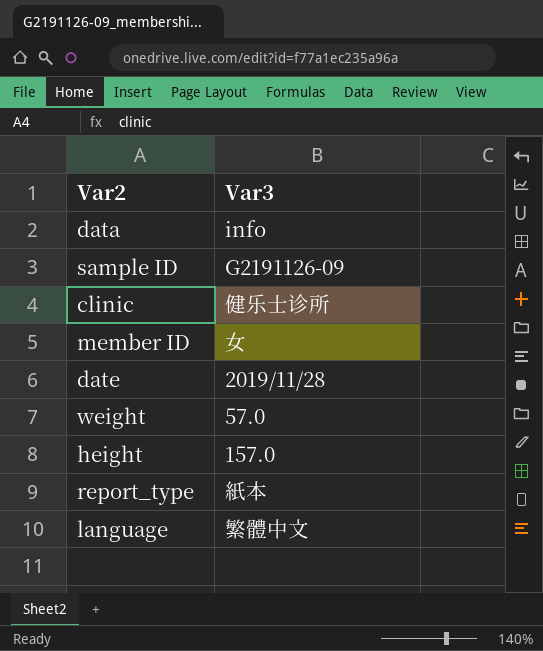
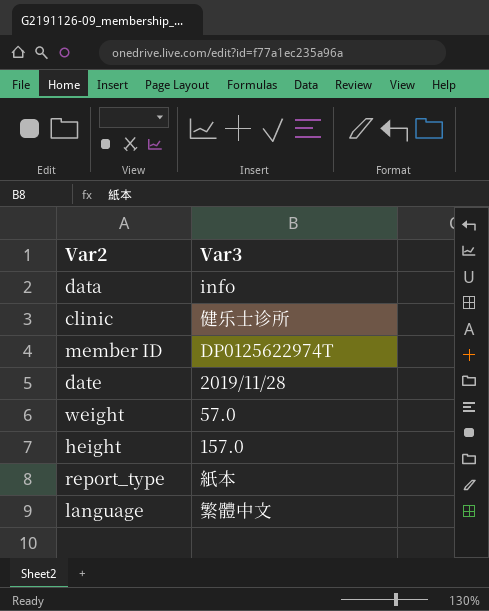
row sample ID: G2191126-09 -> none
member ID | Var3: 女 -> DP0125622974T

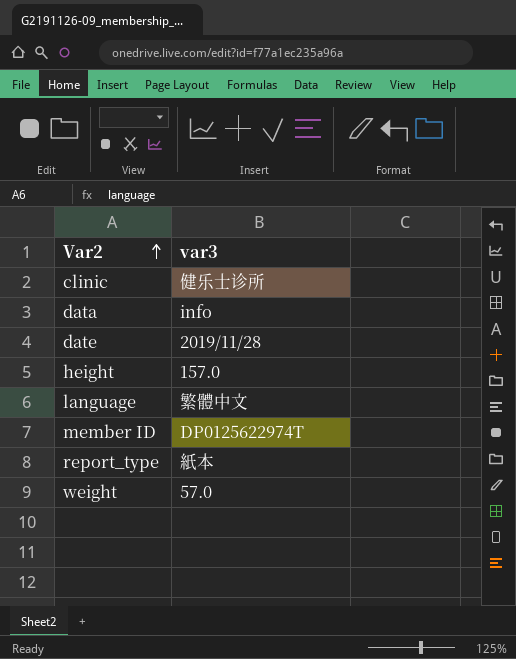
row order: none -> Var2 ascending
column name: Var3 -> var3

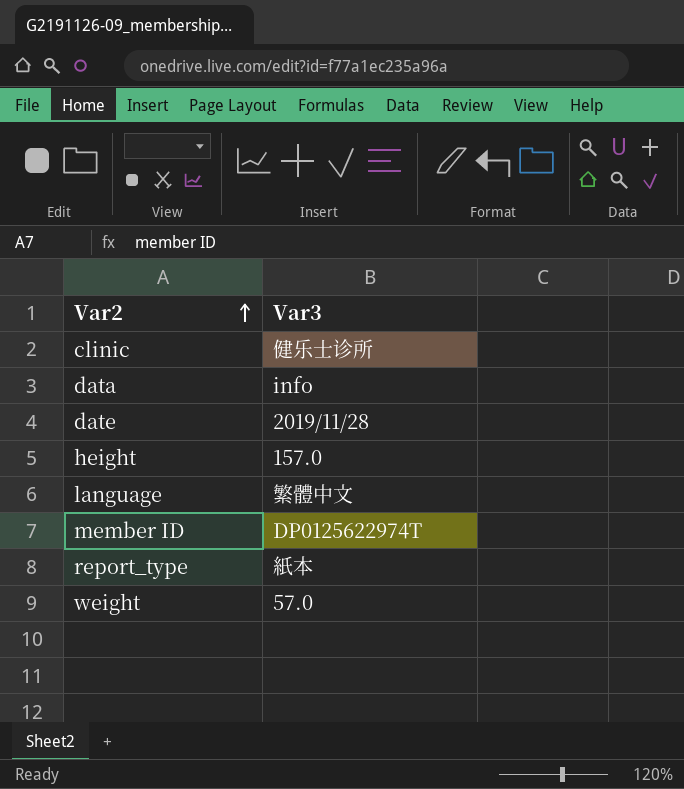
column name: var3 -> Var3

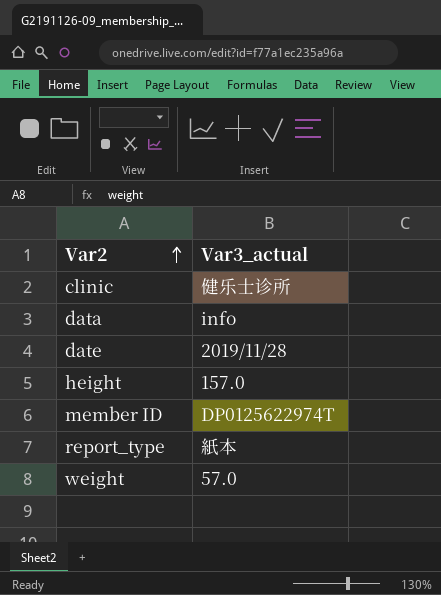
column name: Var3 -> Var3_actual
row language: 繁體中文 -> none

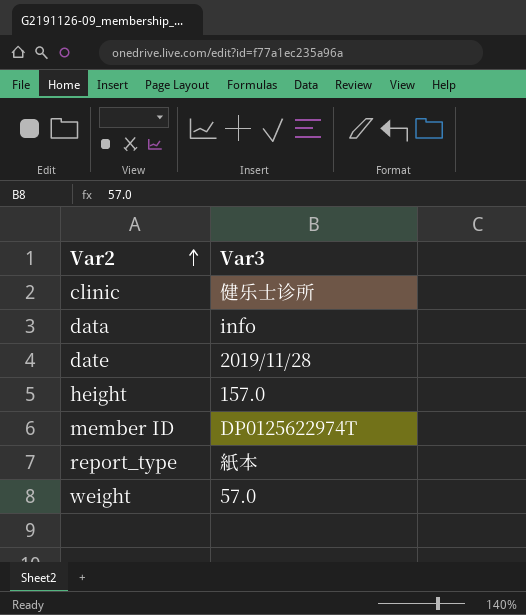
column name: Var3_actual -> Var3

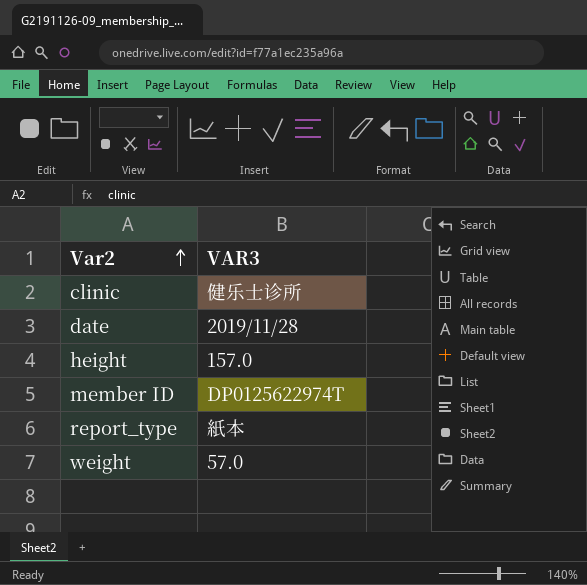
column name: Var3 -> VAR3
row data: info -> none

